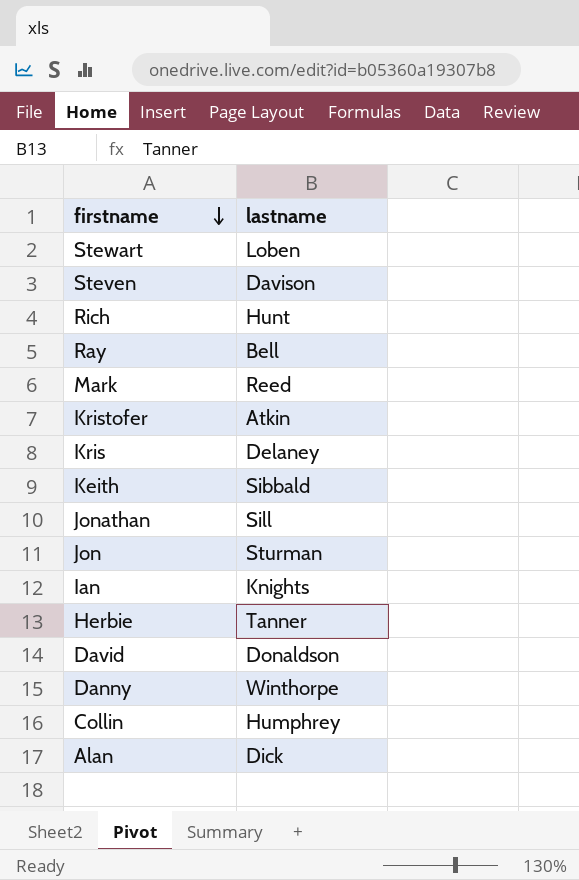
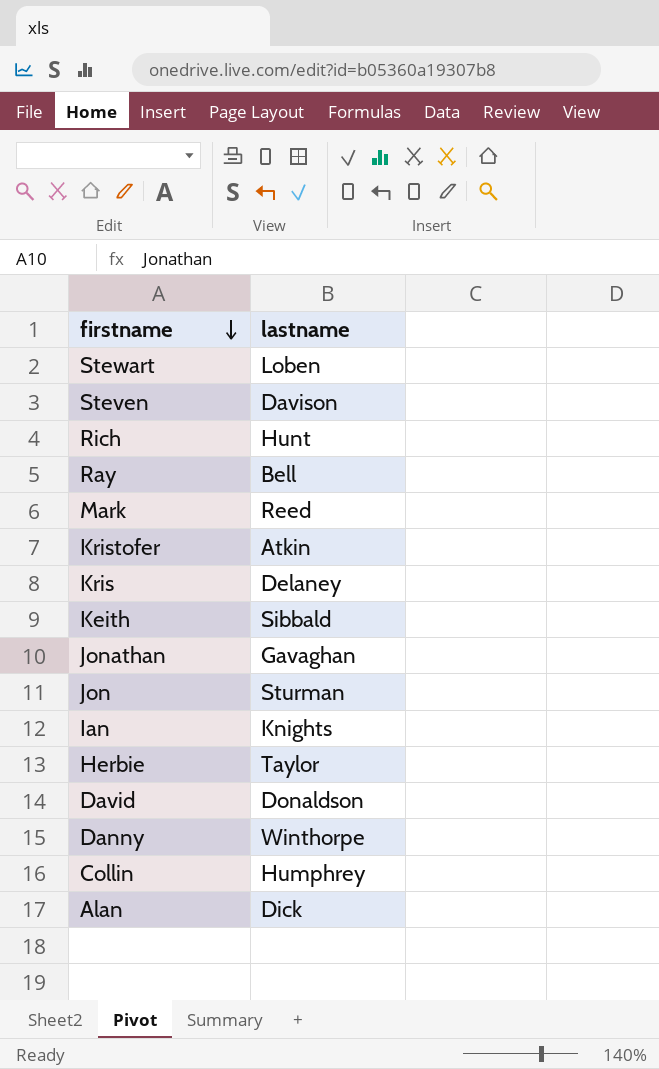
Jonathan | lastname: Sill -> Gavaghan
Herbie | lastname: Tanner -> Taylor

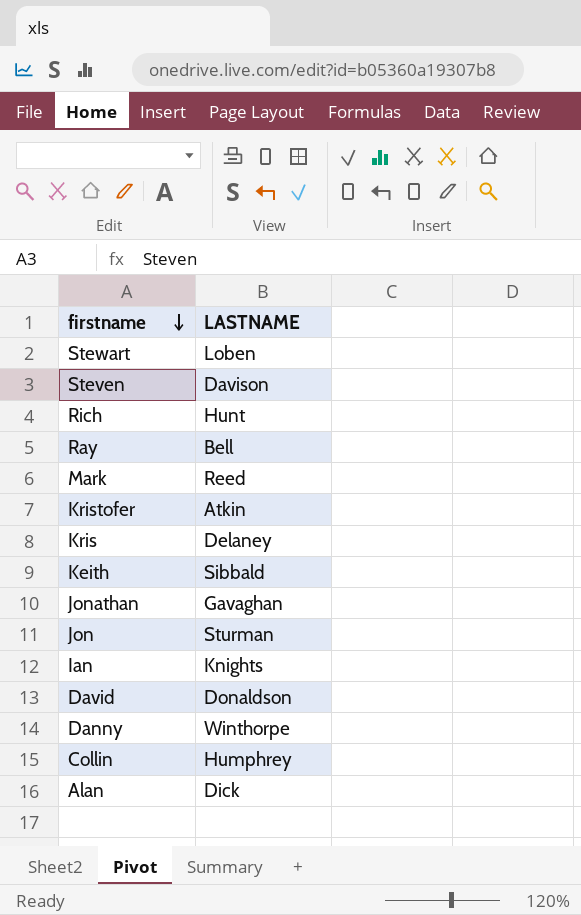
column name: lastname -> LASTNAME
row Herbie: Taylor -> none

